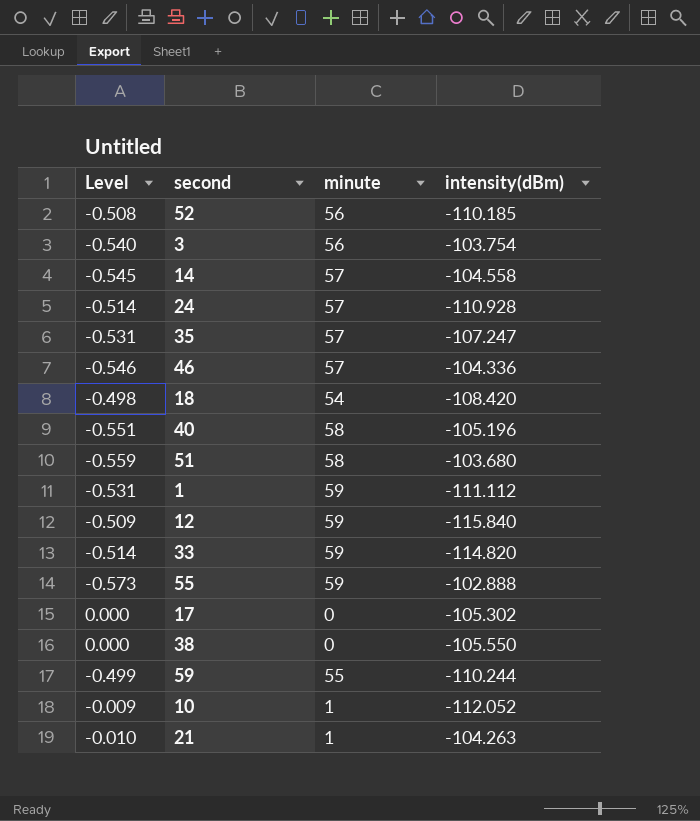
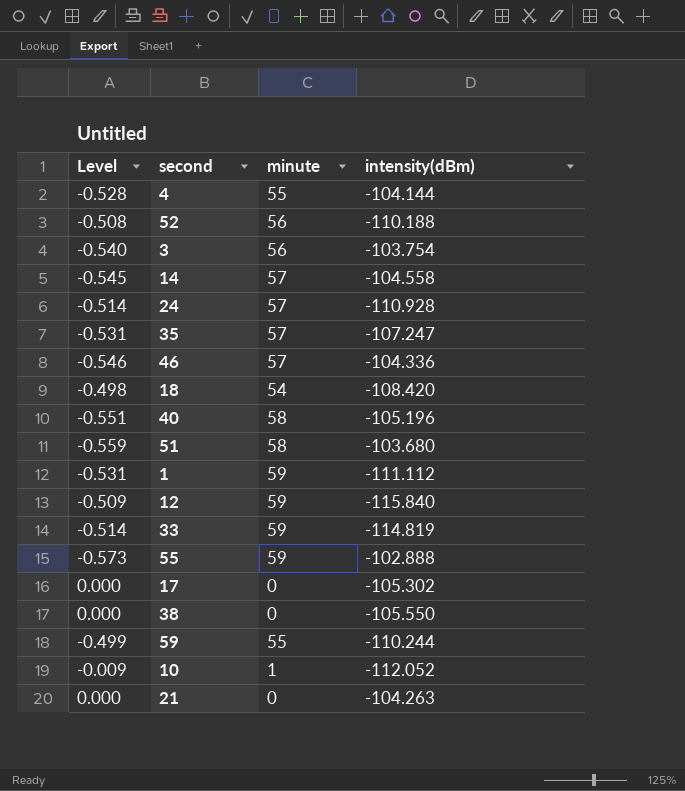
row 4: none -> -0.528 | 55 | -104.144
52 | intensity(dBm): -110.185 -> -110.188
33 | intensity(dBm): -114.820 -> -114.819
21 | Level: -0.010 -> 0.000
21 | minute: 1 -> 0

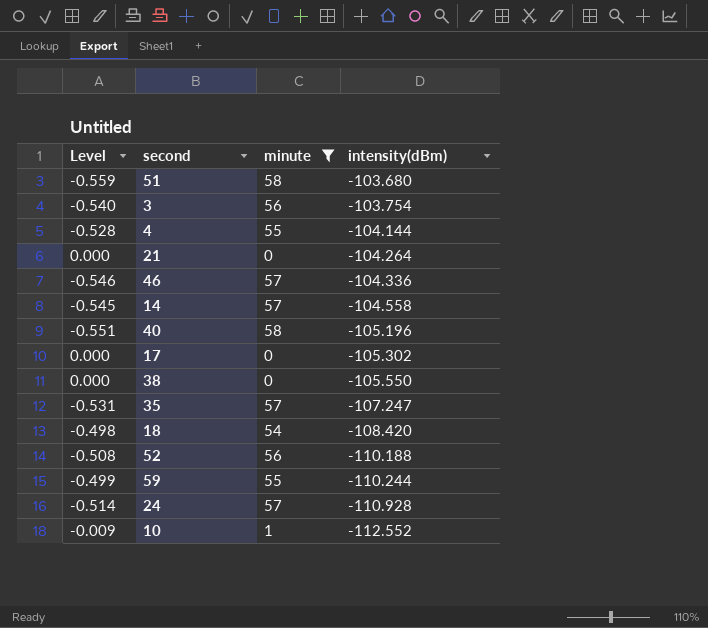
filter: none -> minute != 59
row order: none -> intensity(dBm) descending
21 | intensity(dBm): -104.263 -> -104.264
10 | intensity(dBm): -112.052 -> -112.552

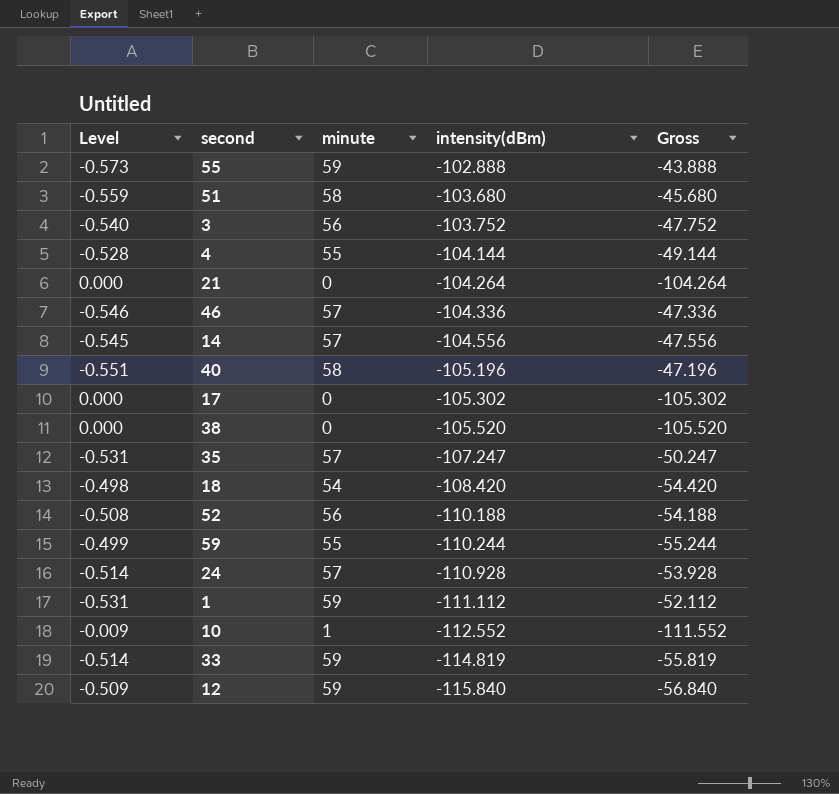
filter: minute != 59 -> none
column Gross | formula: none -> [minute] + [intensity(dBm)]
3 | intensity(dBm): -103.754 -> -103.752
14 | intensity(dBm): -104.558 -> -104.556
38 | intensity(dBm): -105.550 -> -105.520

